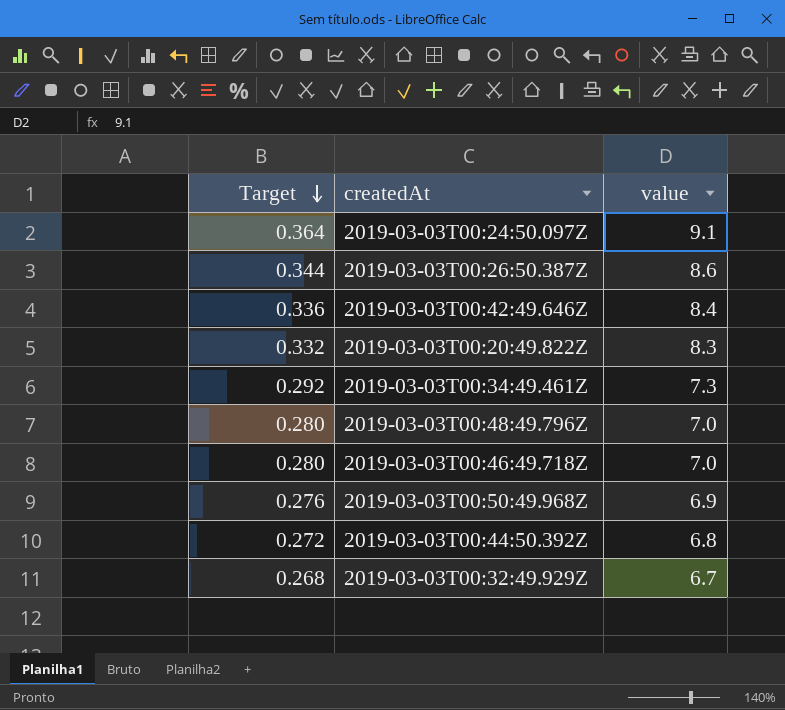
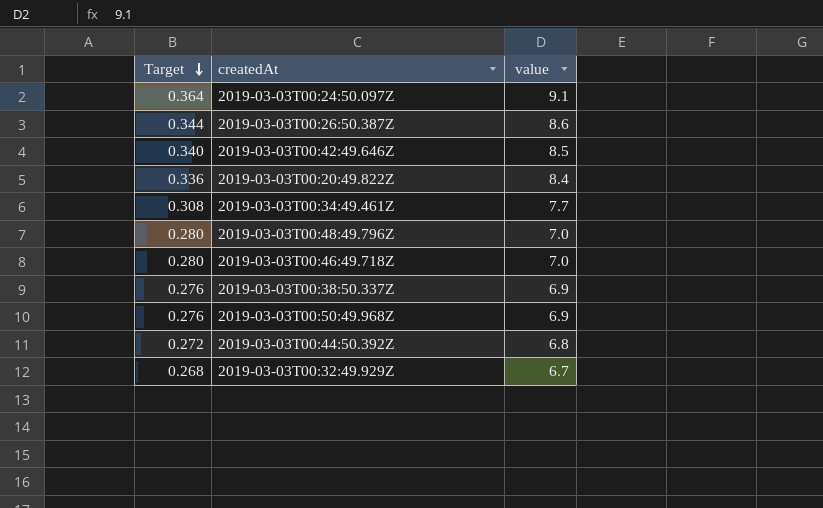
2019-03-03T00:42:49.646Z | Target: 0.336 -> 0.340
2019-03-03T00:42:49.646Z | value: 8.4 -> 8.5
2019-03-03T00:20:49.822Z | Target: 0.332 -> 0.336
2019-03-03T00:20:49.822Z | value: 8.3 -> 8.4
2019-03-03T00:34:49.461Z | Target: 0.292 -> 0.308
2019-03-03T00:34:49.461Z | value: 7.3 -> 7.7
row 2019-03-03T00:38:50.337Z: none -> 0.276 | 6.9

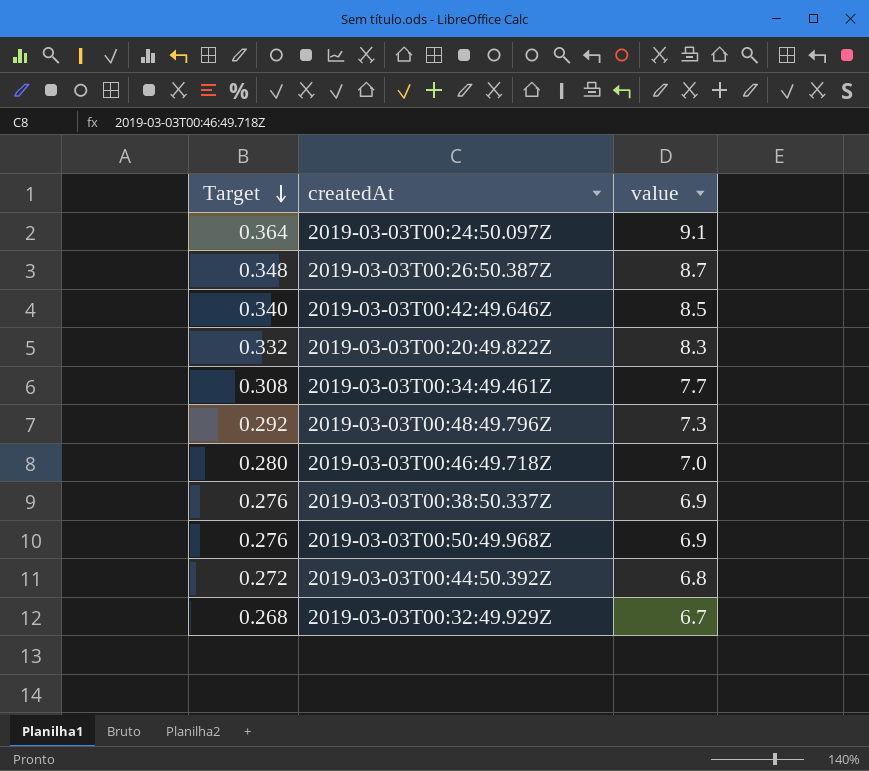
2019-03-03T00:26:50.387Z | Target: 0.344 -> 0.348
2019-03-03T00:26:50.387Z | value: 8.6 -> 8.7
2019-03-03T00:20:49.822Z | Target: 0.336 -> 0.332
2019-03-03T00:20:49.822Z | value: 8.4 -> 8.3
2019-03-03T00:48:49.796Z | Target: 0.280 -> 0.292
2019-03-03T00:48:49.796Z | value: 7.0 -> 7.3

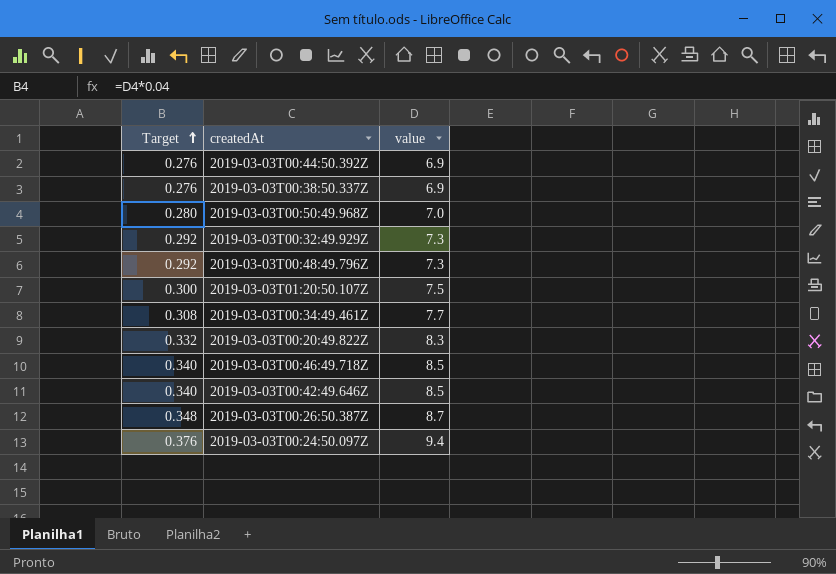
row order: Target descending -> Target ascending
2019-03-03T00:44:50.392Z | Target: 0.272 -> 0.276
2019-03-03T00:44:50.392Z | value: 6.8 -> 6.9
2019-03-03T00:50:49.968Z | Target: 0.276 -> 0.280
2019-03-03T00:50:49.968Z | value: 6.9 -> 7.0
2019-03-03T00:32:49.929Z | Target: 0.268 -> 0.292
2019-03-03T00:32:49.929Z | value: 6.7 -> 7.3
row 2019-03-03T01:20:50.107Z: none -> 0.300 | 7.5
2019-03-03T00:46:49.718Z | Target: 0.280 -> 0.340
2019-03-03T00:46:49.718Z | value: 7.0 -> 8.5
2019-03-03T00:24:50.097Z | Target: 0.364 -> 0.376
2019-03-03T00:24:50.097Z | value: 9.1 -> 9.4

